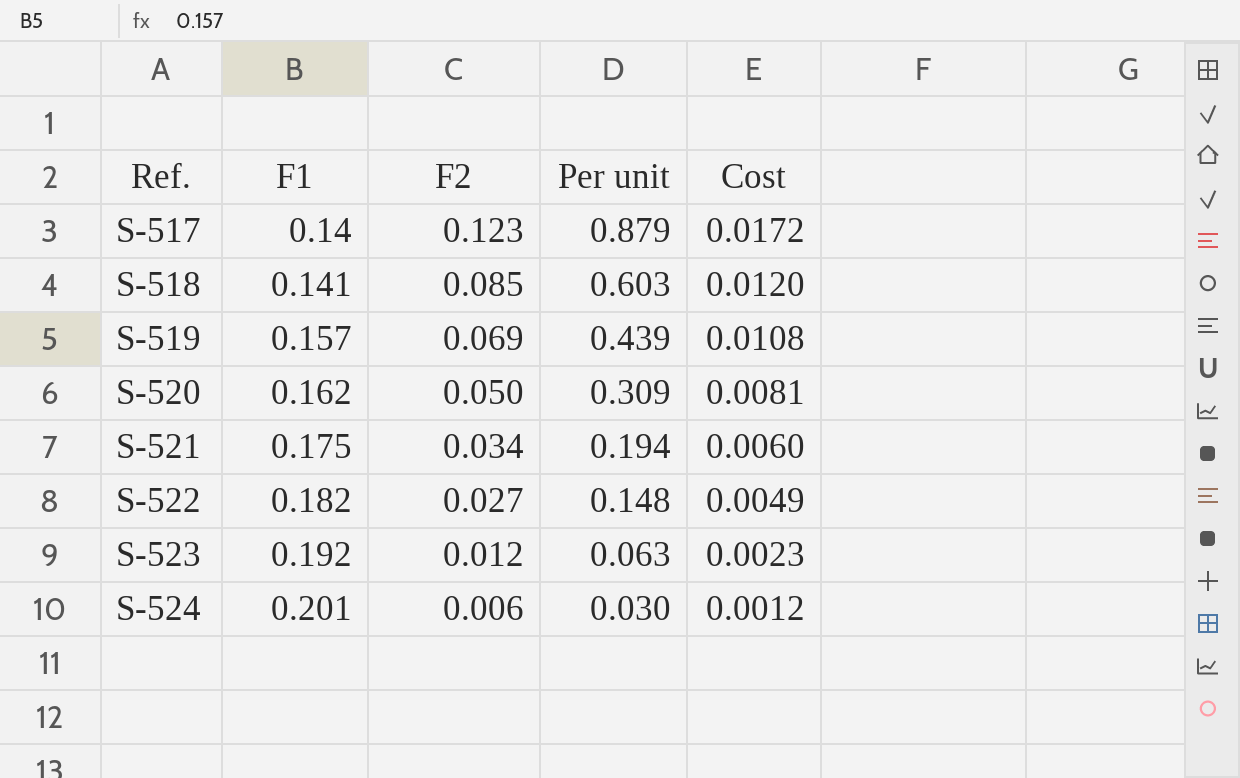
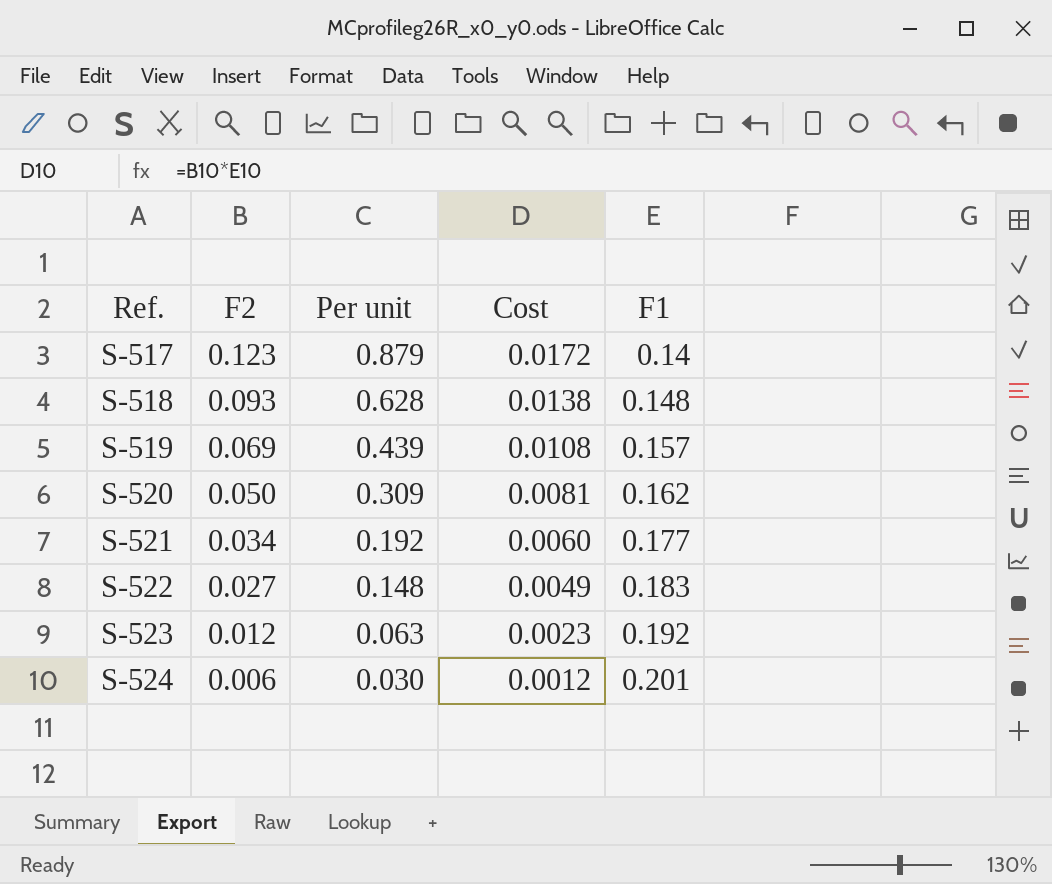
column F1 | position: 2 -> 5
S-518 | F2: 0.085 -> 0.093
S-518 | Per unit: 0.603 -> 0.628
S-518 | Cost: 0.0120 -> 0.0138
S-518 | F1: 0.141 -> 0.148
S-521 | Per unit: 0.194 -> 0.192
S-521 | F1: 0.175 -> 0.177
S-522 | F1: 0.182 -> 0.183

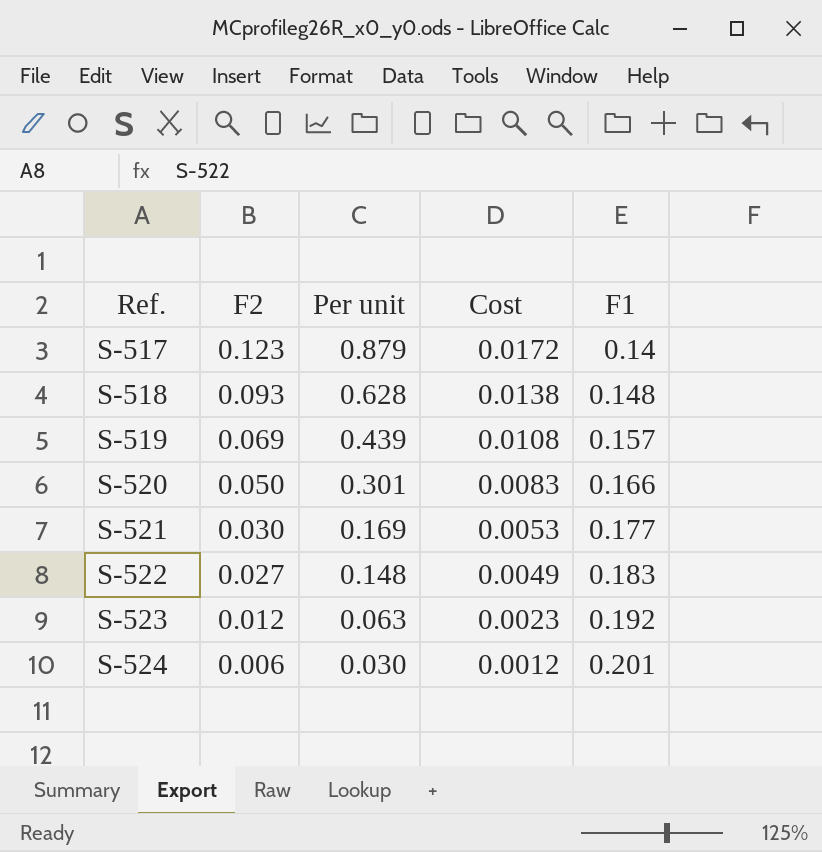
S-520 | Per unit: 0.309 -> 0.301
S-520 | Cost: 0.0081 -> 0.0083
S-520 | F1: 0.162 -> 0.166
S-521 | F2: 0.034 -> 0.030
S-521 | Per unit: 0.192 -> 0.169
S-521 | Cost: 0.0060 -> 0.0053

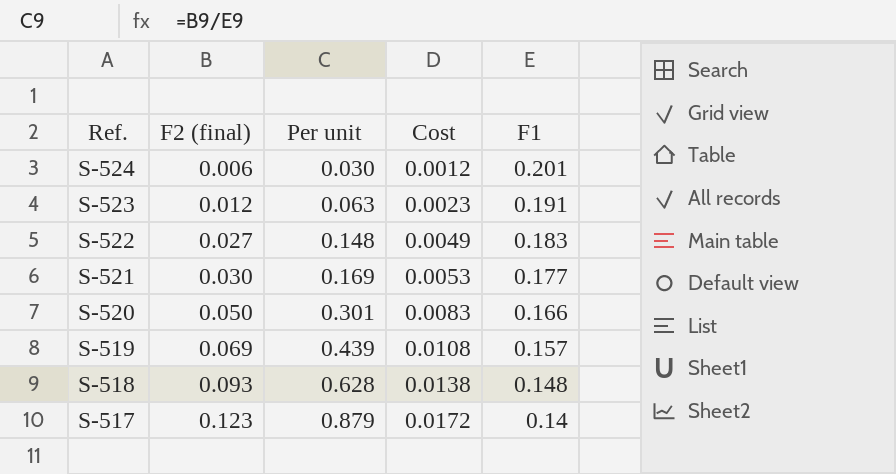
row order: Ref. ascending -> Ref. descending
column name: F2 -> F2 (final)
S-523 | F1: 0.192 -> 0.191

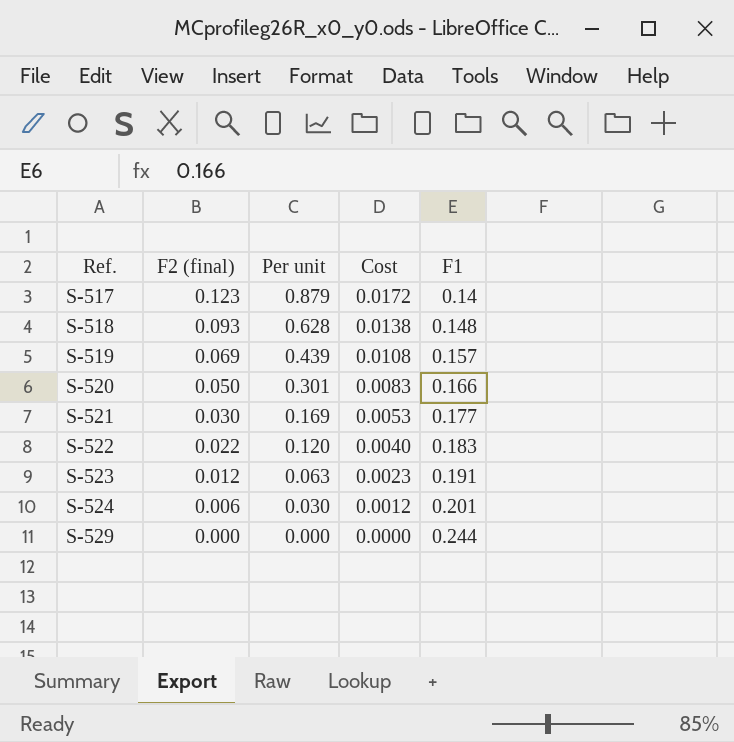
row order: Ref. descending -> Ref. ascending
S-522 | F2 (final): 0.027 -> 0.022
S-522 | Per unit: 0.148 -> 0.120
S-522 | Cost: 0.0049 -> 0.0040
row S-529: none -> 0.000 | 0.000 | 0.0000 | 0.244

